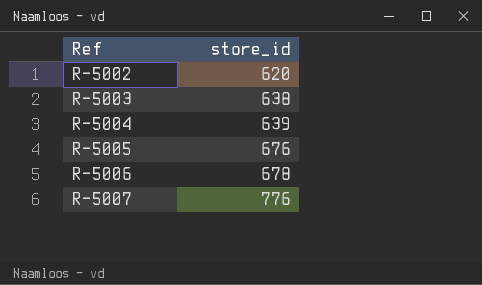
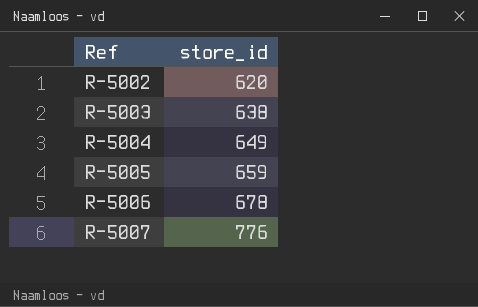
R-5004 | store_id: 639 -> 649
R-5005 | store_id: 676 -> 659

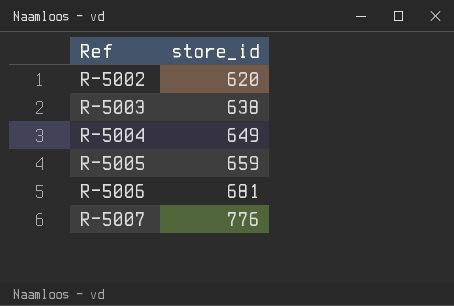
R-5006 | store_id: 678 -> 681

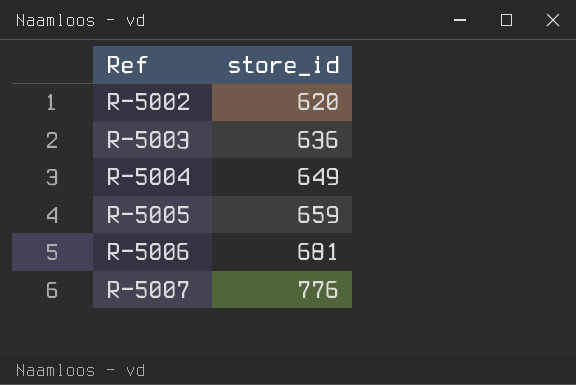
R-5003 | store_id: 638 -> 636

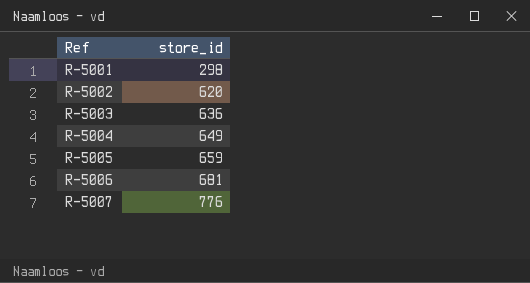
row R-5001: none -> 298

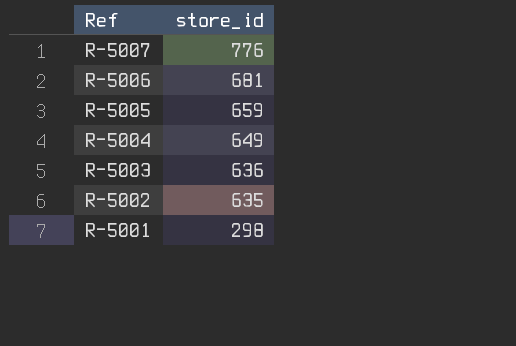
row order: Ref ascending -> Ref descending
R-5002 | store_id: 620 -> 635

